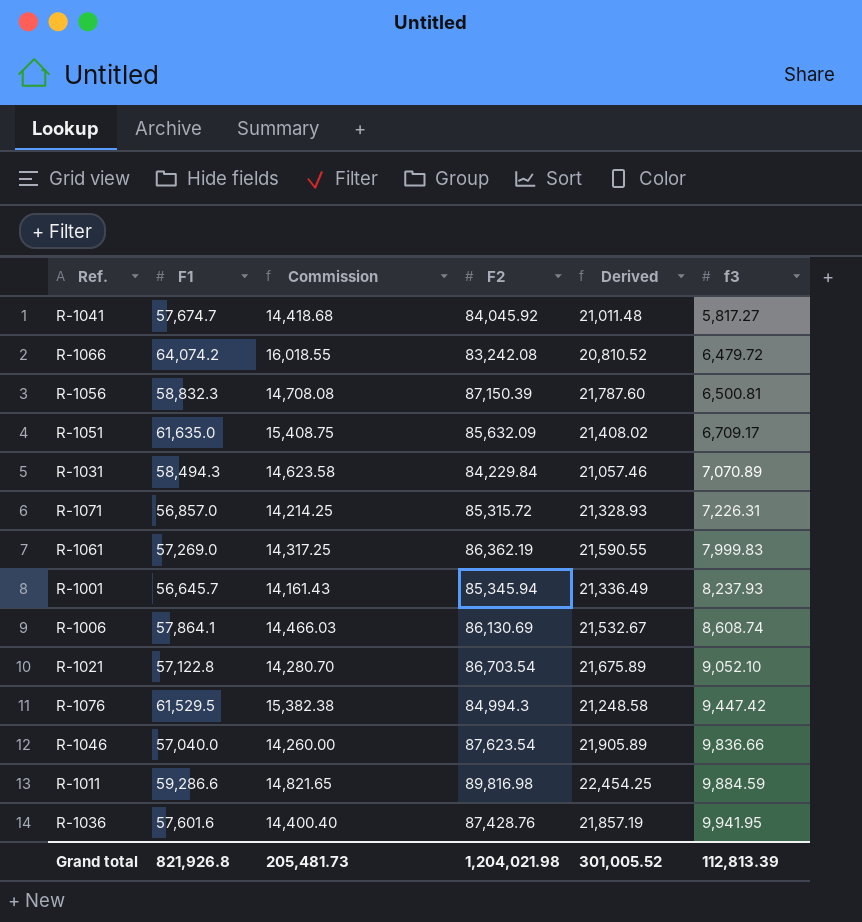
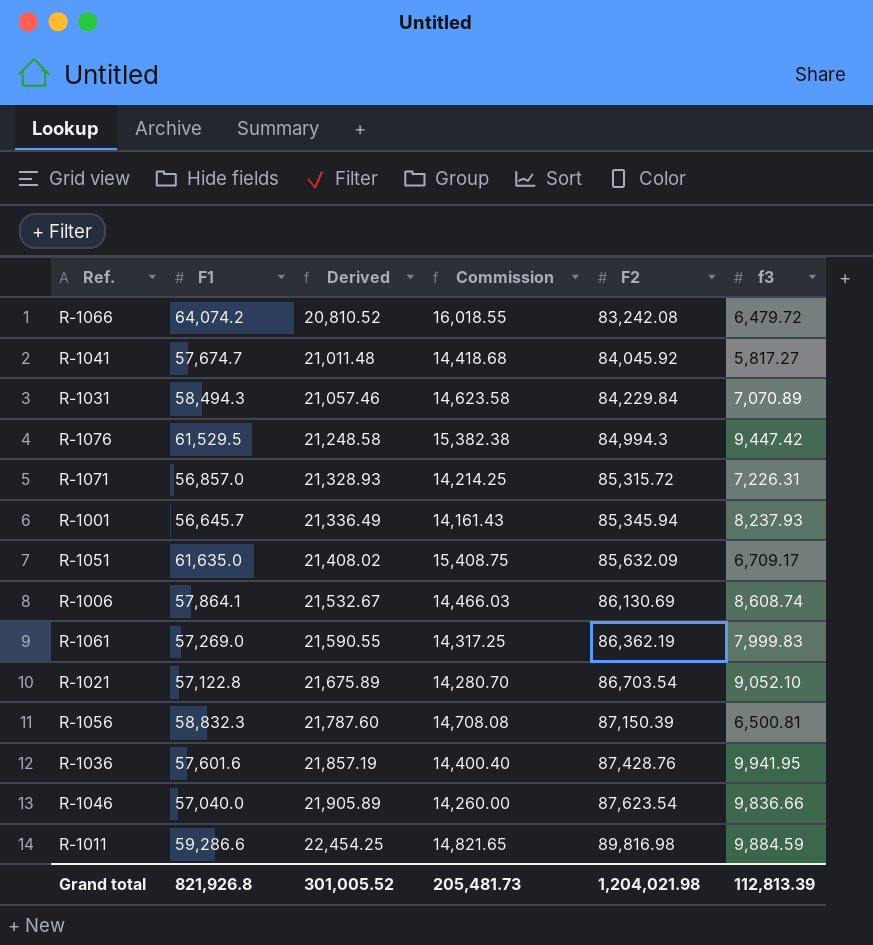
row order: f3 ascending -> Derived ascending
column Derived | position: 5 -> 3

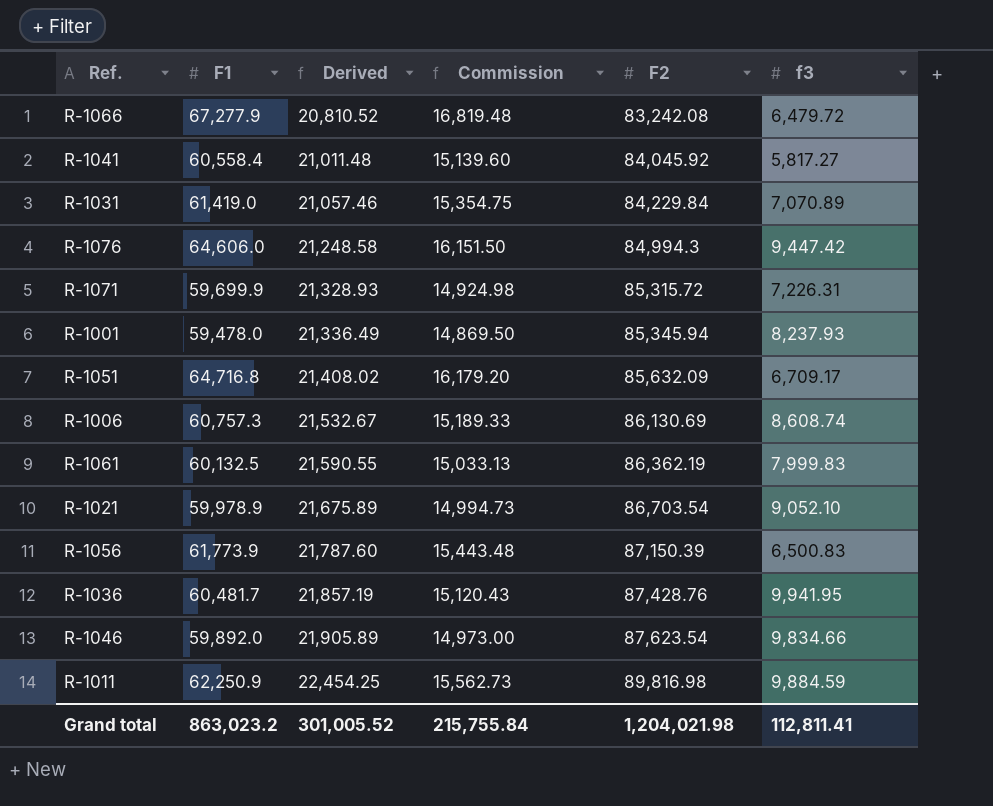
R-1066 | F1: 64,074.2 -> 67,277.9
R-1066 | Commission: 16,018.55 -> 16,819.48
R-1041 | F1: 57,674.7 -> 60,558.4
R-1041 | Commission: 14,418.68 -> 15,139.60
R-1031 | F1: 58,494.3 -> 61,419.0
R-1031 | Commission: 14,623.58 -> 15,354.75
R-1076 | F1: 61,529.5 -> 64,606.0
R-1076 | Commission: 15,382.38 -> 16,151.50
R-1071 | F1: 56,857.0 -> 59,699.9
R-1071 | Commission: 14,214.25 -> 14,924.98
R-1001 | F1: 56,645.7 -> 59,478.0
R-1001 | Commission: 14,161.43 -> 14,869.50
R-1051 | F1: 61,635.0 -> 64,716.8
R-1051 | Commission: 15,408.75 -> 16,179.20
R-1006 | F1: 57,864.1 -> 60,757.3
R-1006 | Commission: 14,466.03 -> 15,189.33
R-1061 | F1: 57,269.0 -> 60,132.5
R-1061 | Commission: 14,317.25 -> 15,033.13
R-1021 | F1: 57,122.8 -> 59,978.9
R-1021 | Commission: 14,280.70 -> 14,994.73
R-1056 | F1: 58,832.3 -> 61,773.9
R-1056 | Commission: 14,708.08 -> 15,443.48
R-1056 | f3: 6,500.81 -> 6,500.83
R-1036 | F1: 57,601.6 -> 60,481.7
R-1036 | Commission: 14,400.40 -> 15,120.43
R-1046 | F1: 57,040.0 -> 59,892.0
R-1046 | Commission: 14,260.00 -> 14,973.00
R-1046 | f3: 9,836.66 -> 9,834.66
R-1011 | F1: 59,286.6 -> 62,250.9
R-1011 | Commission: 14,821.65 -> 15,562.73
Grand total | F1: 821,926.8 -> 863,023.2
Grand total | Commission: 205,481.73 -> 215,755.84
Grand total | f3: 112,813.39 -> 112,811.41

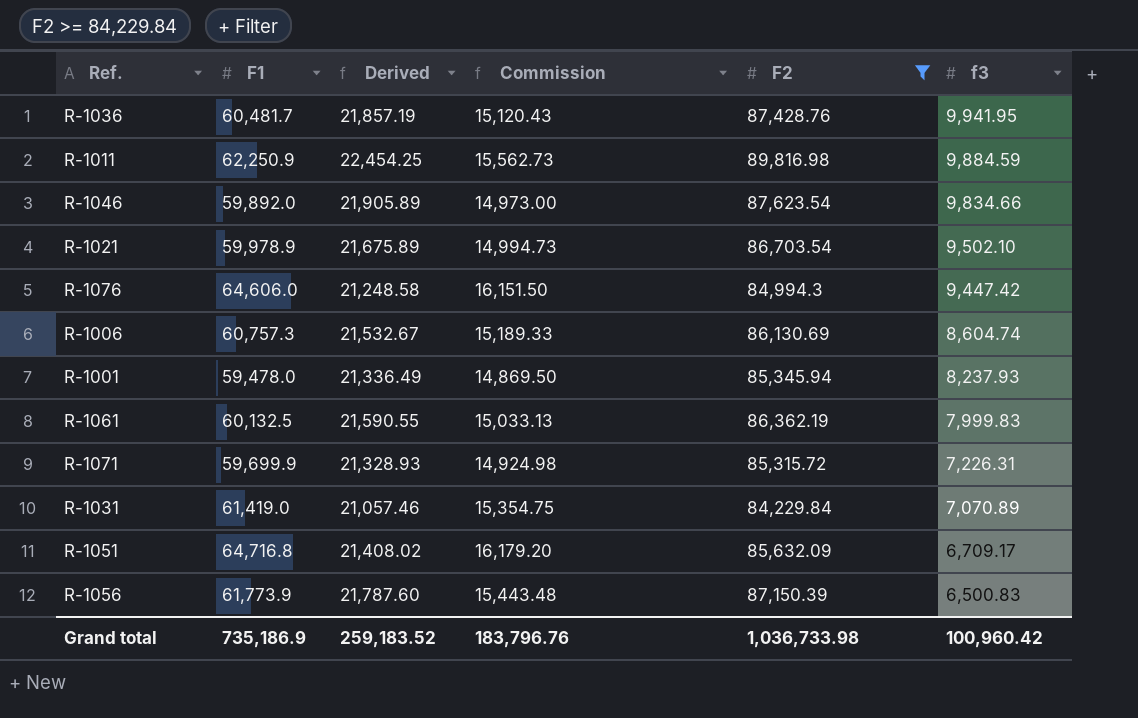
filter: none -> F2 >= 84,229.84
row order: Derived ascending -> f3 descending
R-1021 | f3: 9,052.10 -> 9,502.10
R-1006 | f3: 8,608.74 -> 8,604.74
Grand total | F1: 863,023.2 -> 735,186.9
Grand total | Derived: 301,005.52 -> 259,183.52
Grand total | Commission: 215,755.84 -> 183,796.76
Grand total | F2: 1,204,021.98 -> 1,036,733.98
Grand total | f3: 112,811.41 -> 100,960.42

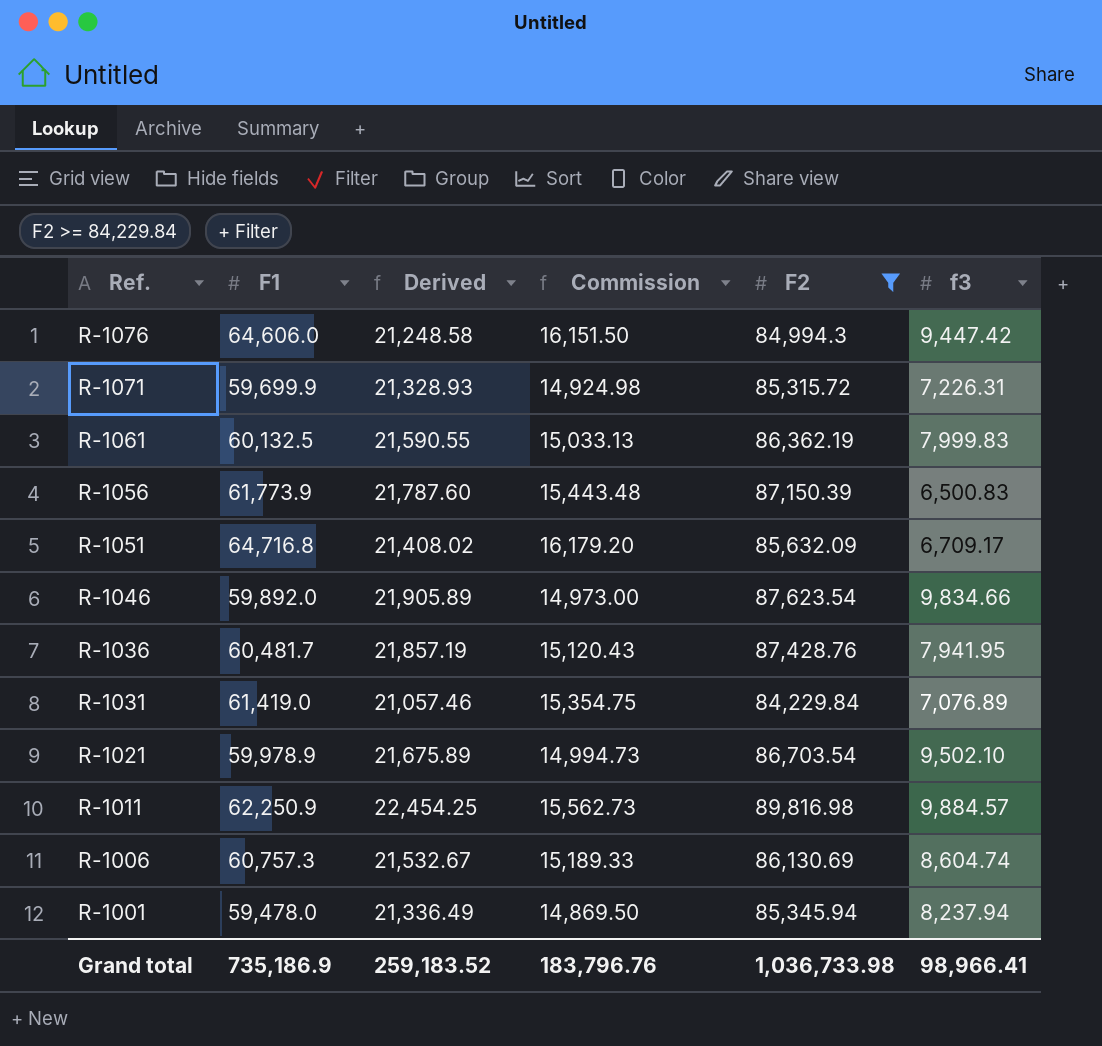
row order: f3 descending -> Ref. descending
R-1036 | f3: 9,941.95 -> 7,941.95
R-1031 | f3: 7,070.89 -> 7,076.89
R-1011 | f3: 9,884.59 -> 9,884.57
R-1001 | f3: 8,237.93 -> 8,237.94
Grand total | f3: 100,960.42 -> 98,966.41

